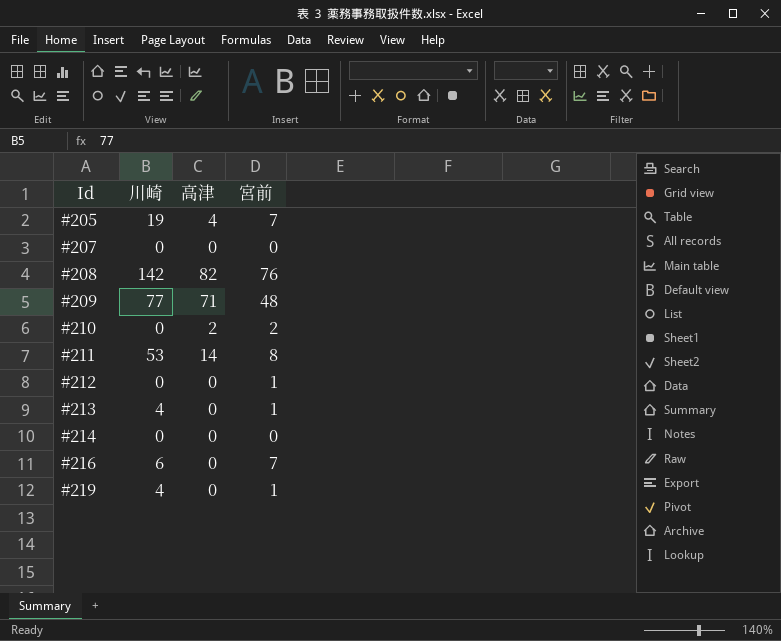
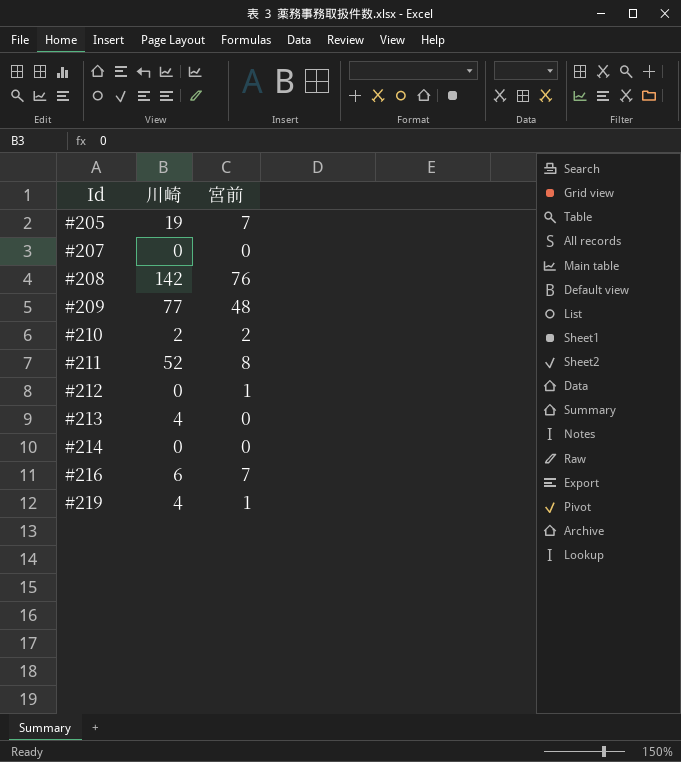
column 高津 | position: 3 -> none
#210 | 川崎: 0 -> 2
#211 | 川崎: 53 -> 52
#213 | 宮前: 1 -> 0

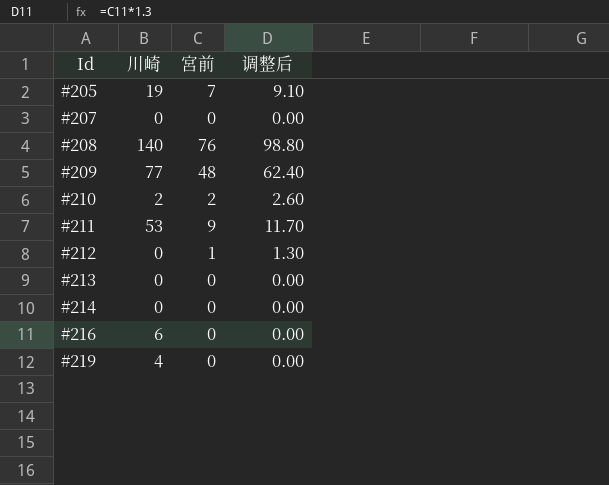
column 调整后 | formula: none -> [宮前] * 1.3
#208 | 川崎: 142 -> 140
#211 | 川崎: 52 -> 53
#211 | 宮前: 8 -> 9
#213 | 川崎: 4 -> 0
#216 | 宮前: 7 -> 0
#219 | 宮前: 1 -> 0

